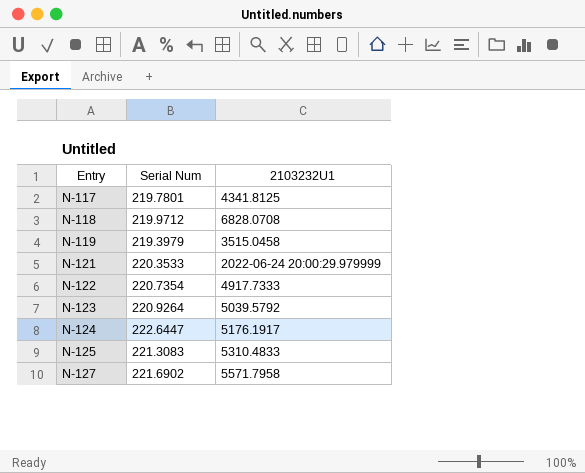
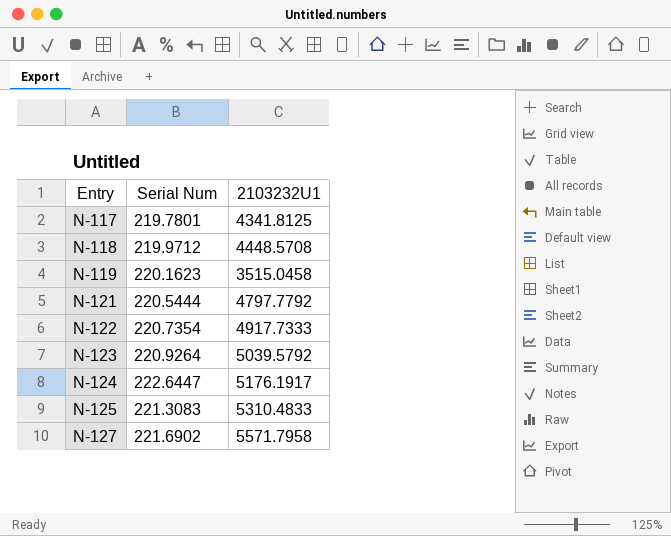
N-118 | 2103232U1: 6828.0708 -> 4448.5708
N-119 | Serial Num: 219.3979 -> 220.1623
N-121 | Serial Num: 220.3533 -> 220.5444
N-121 | 2103232U1: 2022-06-24 20:00:29.979999 -> 4797.7792

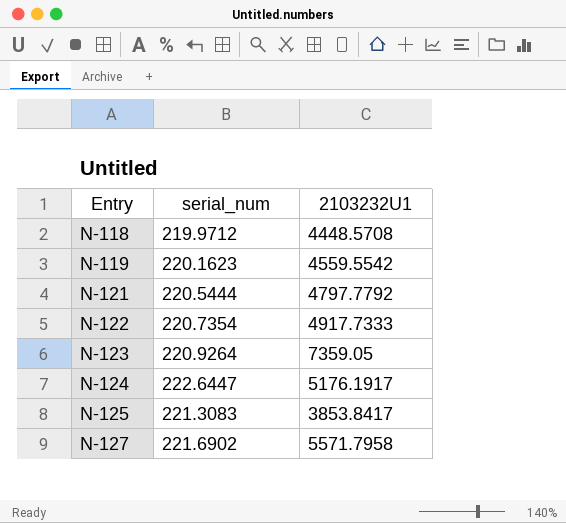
column name: Serial Num -> serial_num
row N-117: 219.7801 | 4341.8125 -> none
N-119 | 2103232U1: 3515.0458 -> 4559.5542
N-123 | 2103232U1: 5039.5792 -> 7359.05
N-125 | 2103232U1: 5310.4833 -> 3853.8417

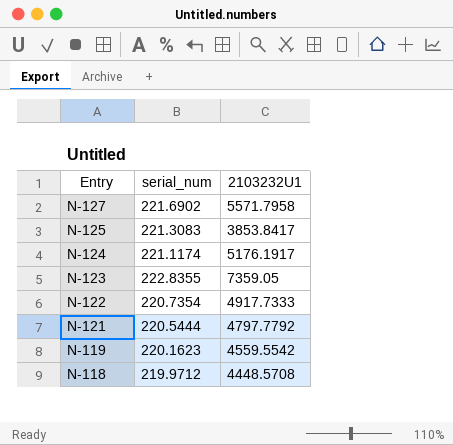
row order: Entry ascending -> Entry descending
N-124 | serial_num: 222.6447 -> 221.1174
N-123 | serial_num: 220.9264 -> 222.8355

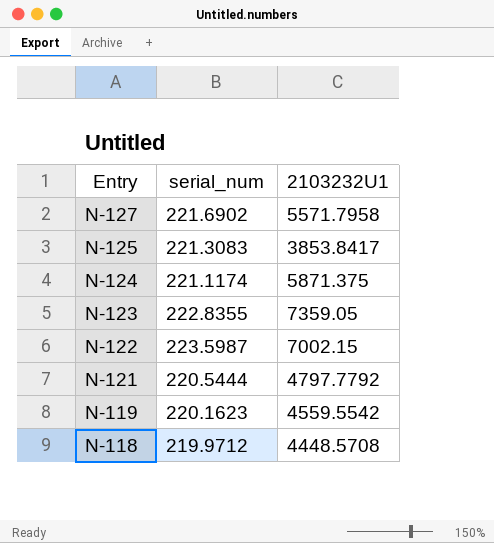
N-124 | 2103232U1: 5176.1917 -> 5871.375
N-122 | serial_num: 220.7354 -> 223.5987
N-122 | 2103232U1: 4917.7333 -> 7002.15

